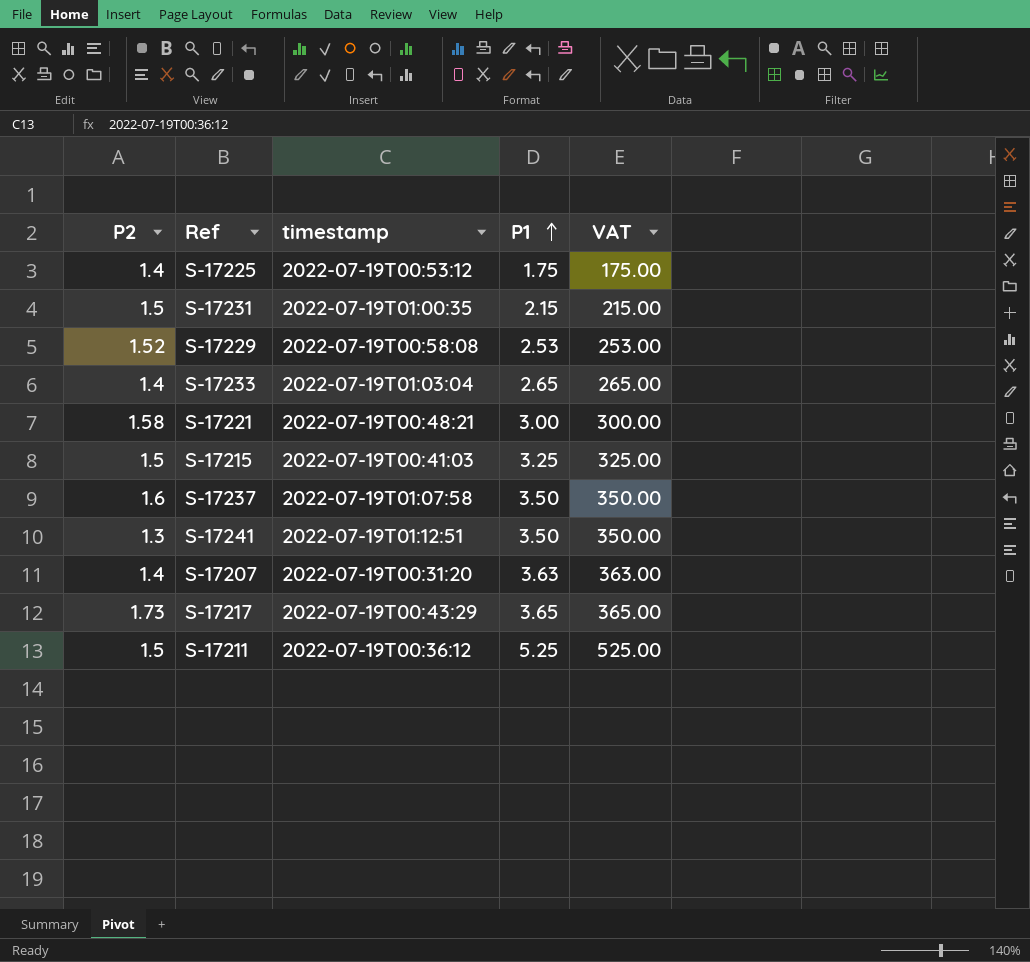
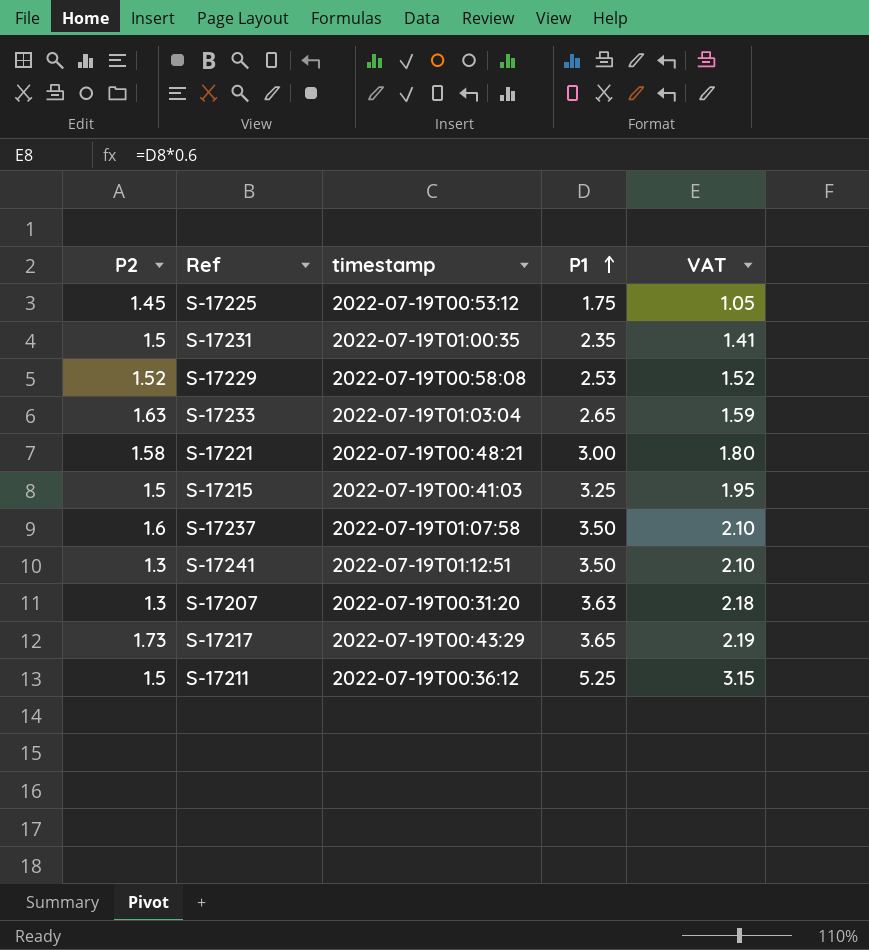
column VAT | formula: [P1] * 100 -> [P1] * 0.6
S-17225 | P2: 1.4 -> 1.45
S-17231 | P1: 2.15 -> 2.35
S-17233 | P2: 1.4 -> 1.63
S-17207 | P2: 1.4 -> 1.3

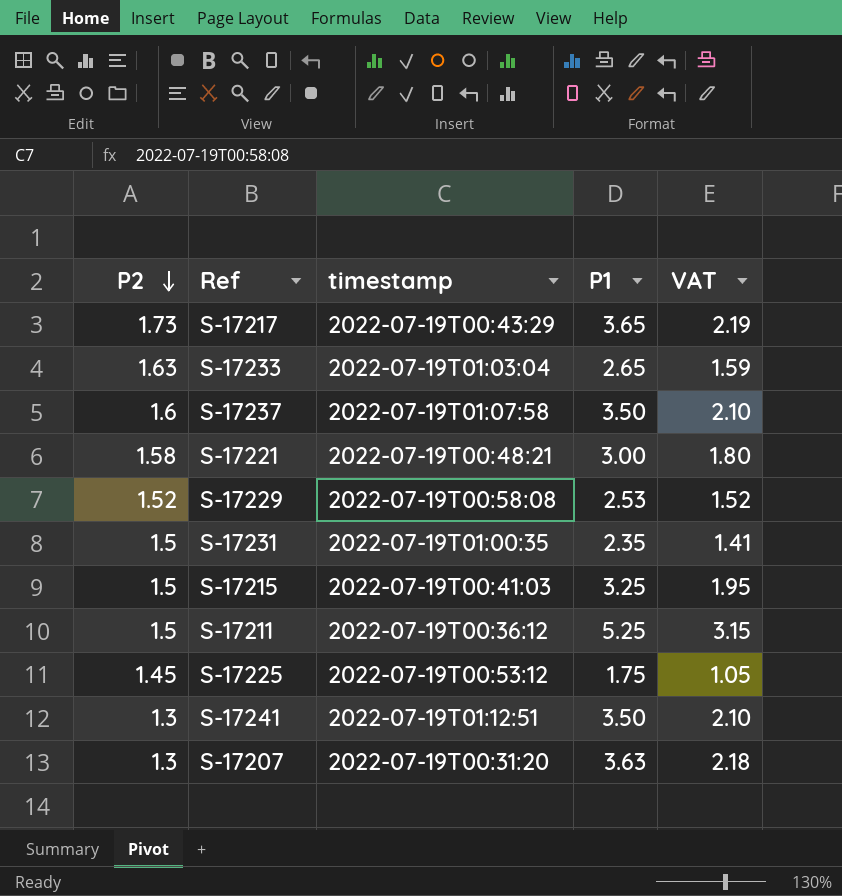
row order: P1 ascending -> P2 descending

